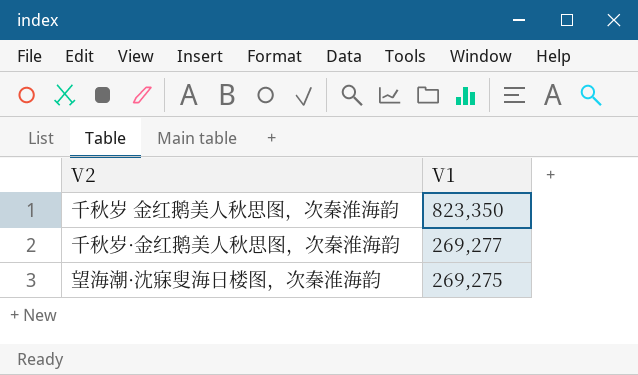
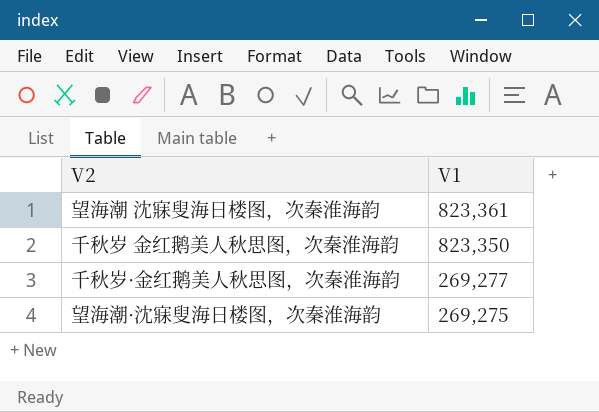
row 望海潮 沈寐叟海日楼图，次秦淮海韵: none -> 823,361

